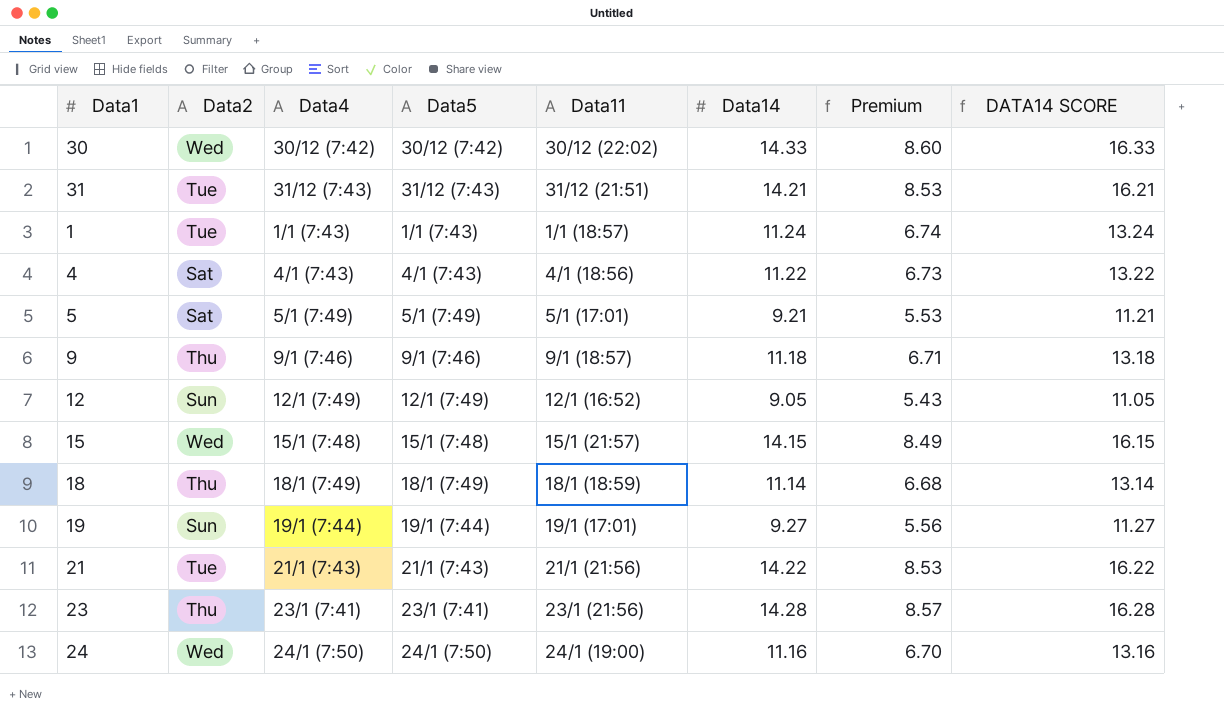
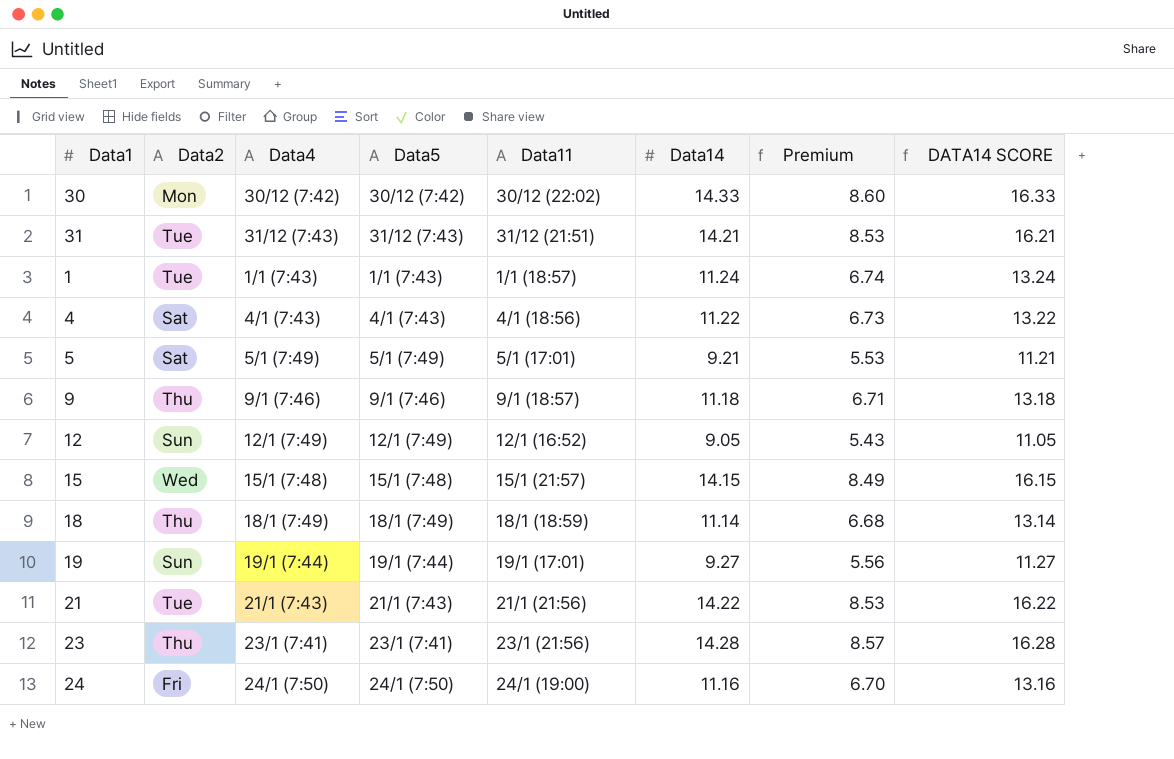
30 | Data2: Wed -> Mon
24 | Data2: Wed -> Fri

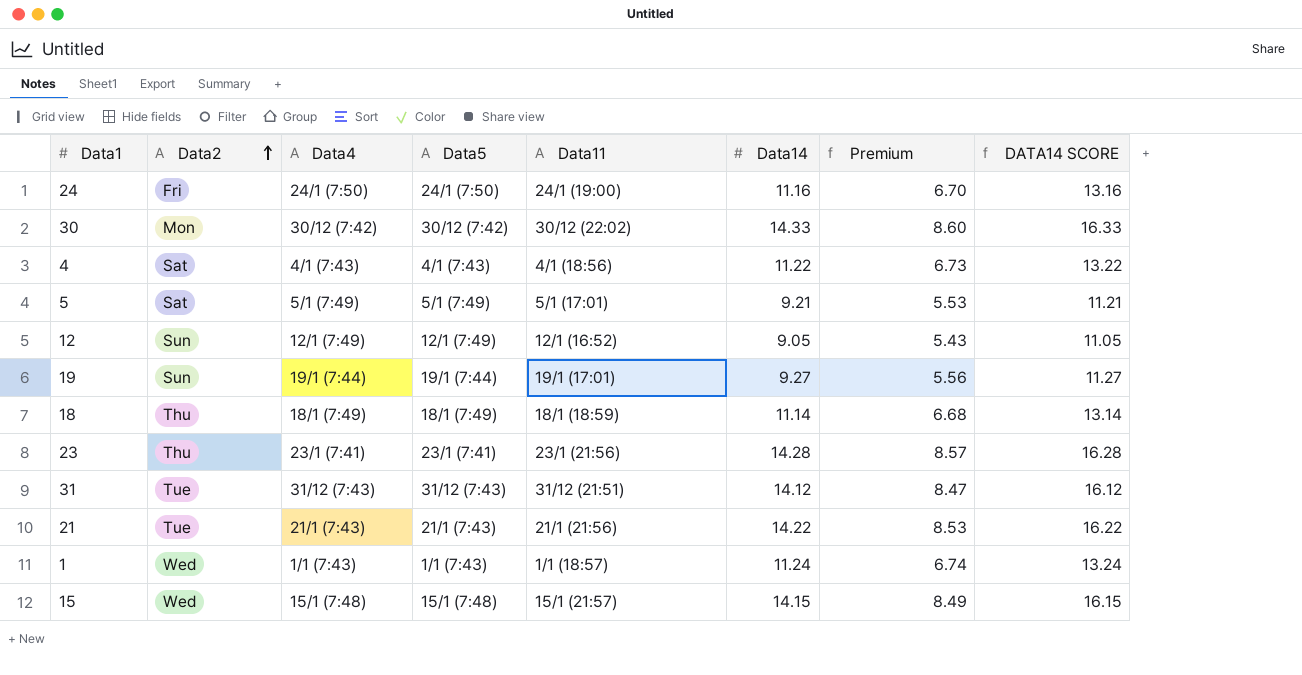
row order: none -> Data2 ascending
row 9: Thu | 9/1 (7:46) | 9/1 (7:46) | 9/1 (18:57) | 11.18 | 6.71 | 13.18 -> none
31 | Data14: 14.21 -> 14.12
31 | Premium: 8.53 -> 8.47
31 | DATA14 SCORE: 16.21 -> 16.12
1 | Data2: Tue -> Wed

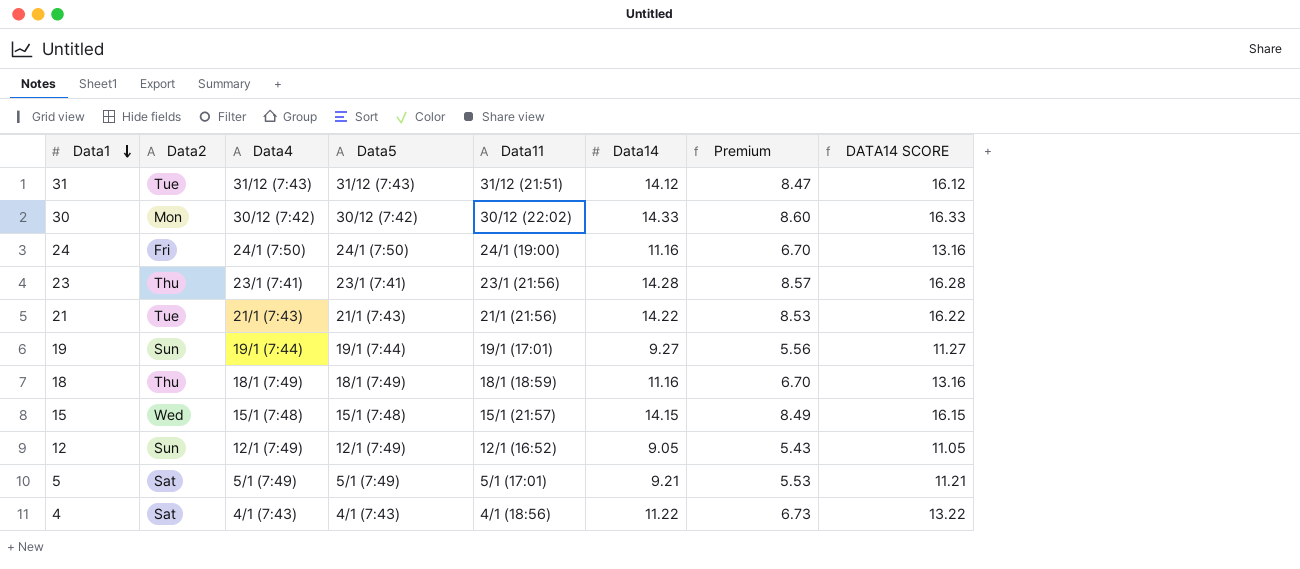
row order: Data2 ascending -> Data1 descending
row 1: Wed | 1/1 (7:43) | 1/1 (7:43) | 1/1 (18:57) | 11.24 | 6.74 | 13.24 -> none
18 | Data14: 11.14 -> 11.16
18 | Premium: 6.68 -> 6.70
18 | DATA14 SCORE: 13.14 -> 13.16

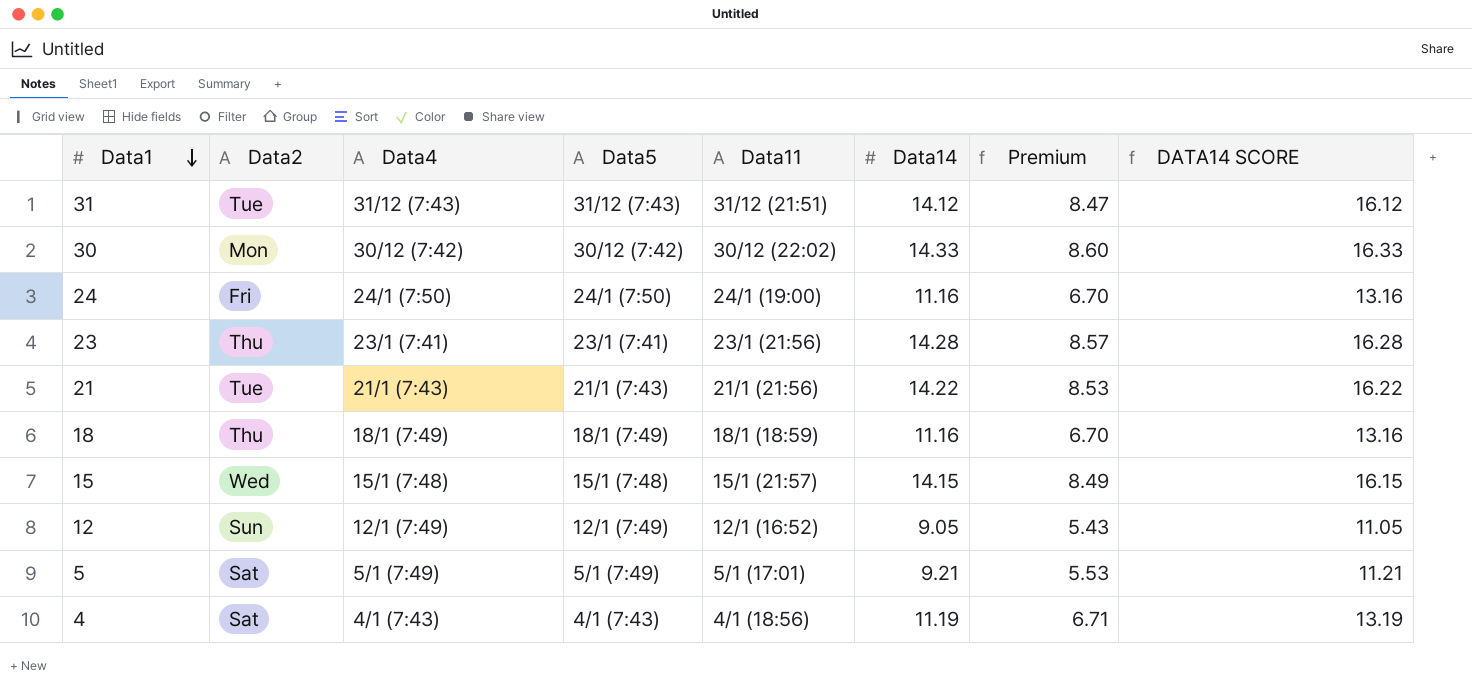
row 19: Sun | 19/1 (7:44) | 19/1 (7:44) | 19/1 (17:01) | 9.27 | 5.56 | 11.27 -> none
4 | Data14: 11.22 -> 11.19
4 | Premium: 6.73 -> 6.71
4 | DATA14 SCORE: 13.22 -> 13.19

